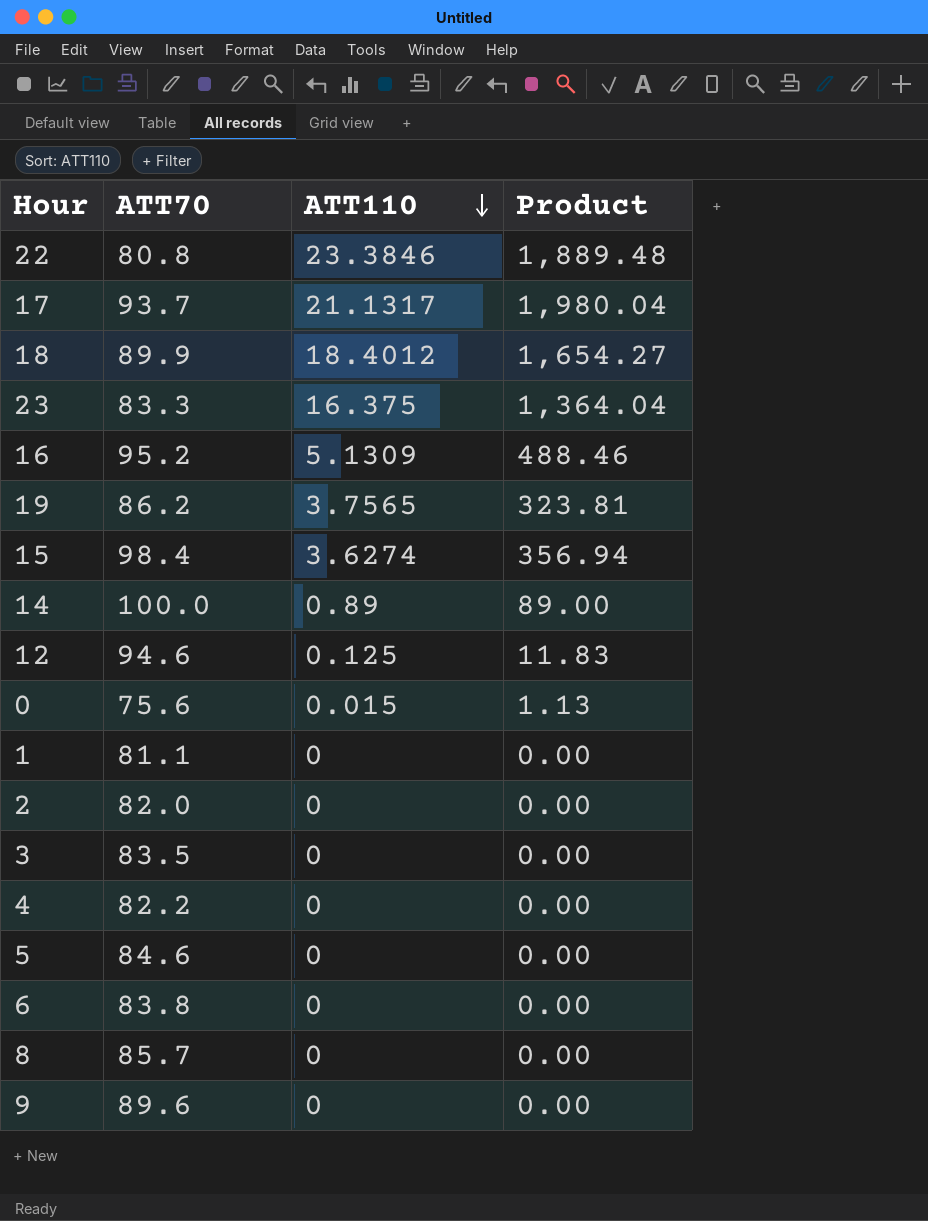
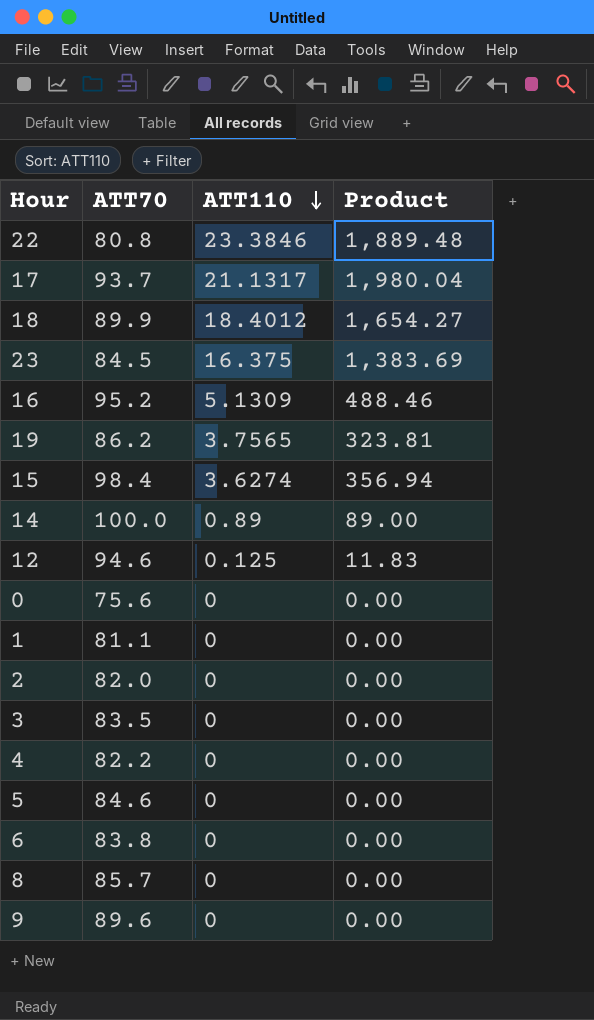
23 | ATT70: 83.3 -> 84.5
23 | Product: 1,364.04 -> 1,383.69
0 | ATT110: 0.015 -> 0
0 | Product: 1.13 -> 0.00

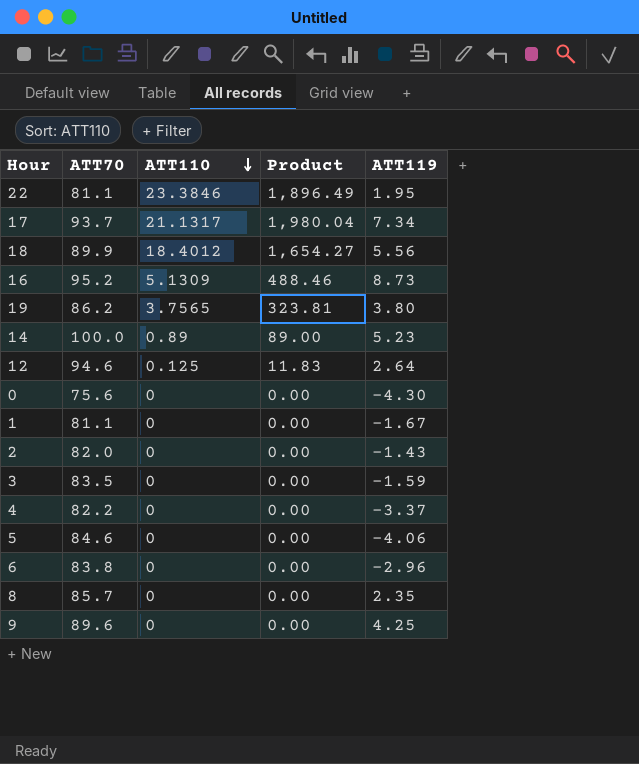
column ATT119 | position: none -> 5
row 23: 84.5 | 16.375 | 1,383.69 -> none
row 15: 98.4 | 3.6274 | 356.94 -> none
22 | ATT70: 80.8 -> 81.1
22 | Product: 1,889.48 -> 1,896.49

